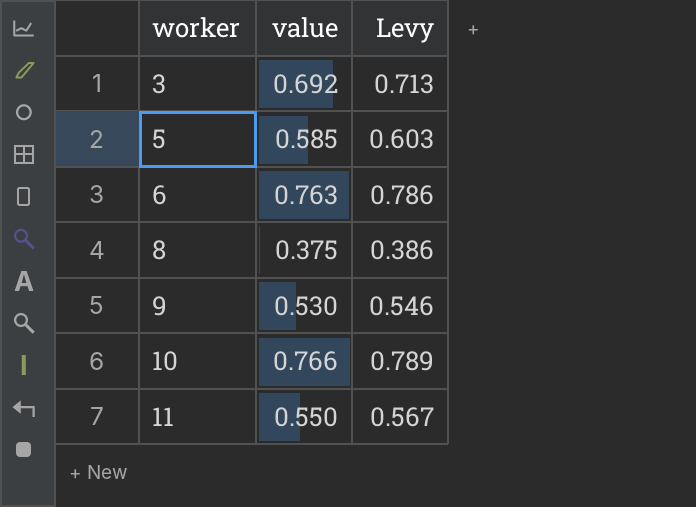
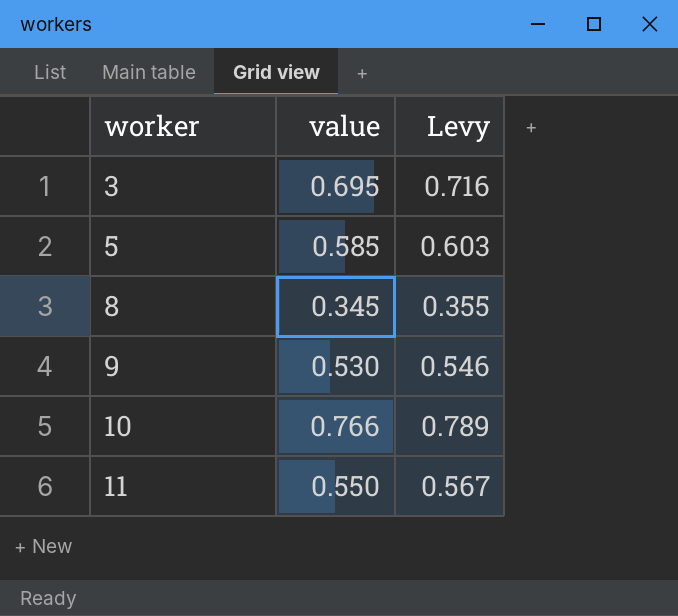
row 6: 0.763 | 0.786 -> none
3 | value: 0.692 -> 0.695
3 | Levy: 0.713 -> 0.716
8 | value: 0.375 -> 0.345
8 | Levy: 0.386 -> 0.355

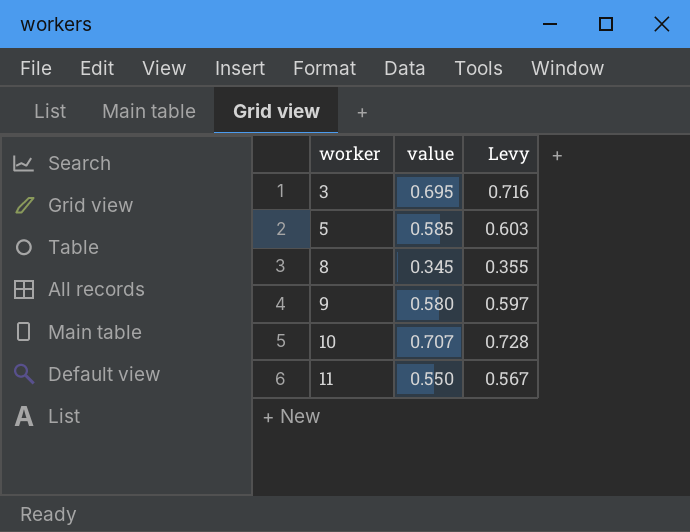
9 | value: 0.530 -> 0.580
9 | Levy: 0.546 -> 0.597
10 | value: 0.766 -> 0.707
10 | Levy: 0.789 -> 0.728

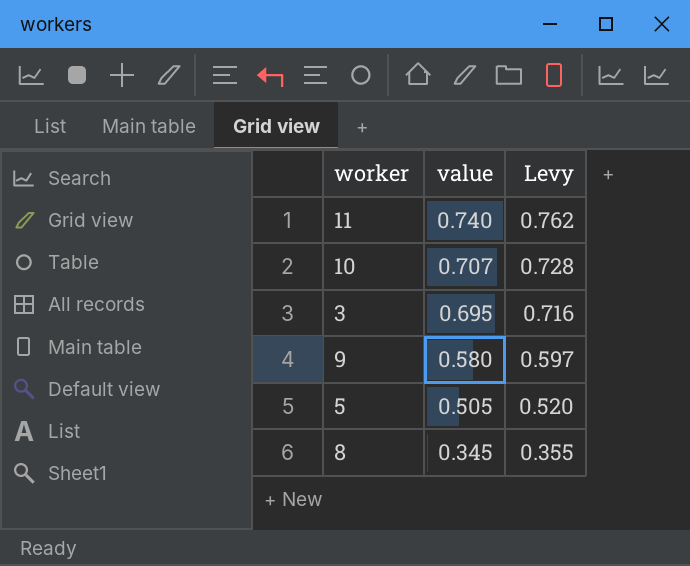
row order: worker ascending -> value descending
11 | value: 0.550 -> 0.740
11 | Levy: 0.567 -> 0.762
5 | value: 0.585 -> 0.505
5 | Levy: 0.603 -> 0.520

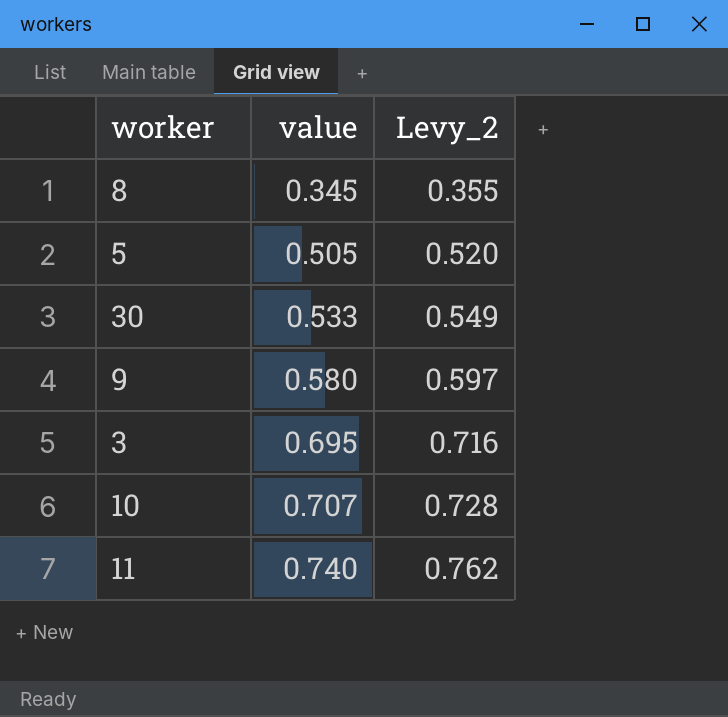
row order: value descending -> value ascending
column name: Levy -> Levy_2
row 30: none -> 0.533 | 0.549

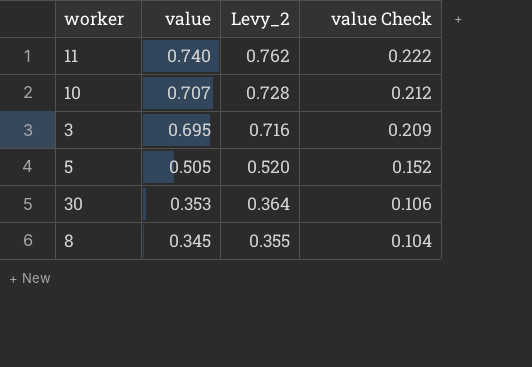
row order: value ascending -> value descending
column value Check | formula: none -> [value] * 0.3
row 9: 0.580 | 0.597 -> none
30 | value: 0.533 -> 0.353
30 | Levy_2: 0.549 -> 0.364

